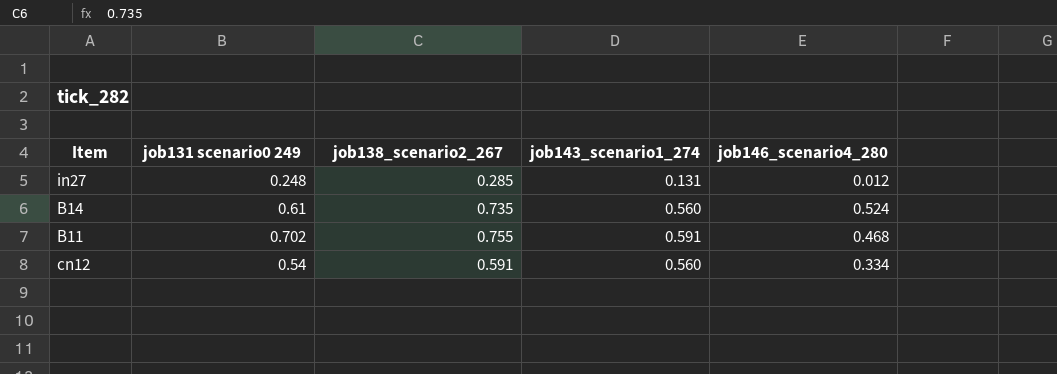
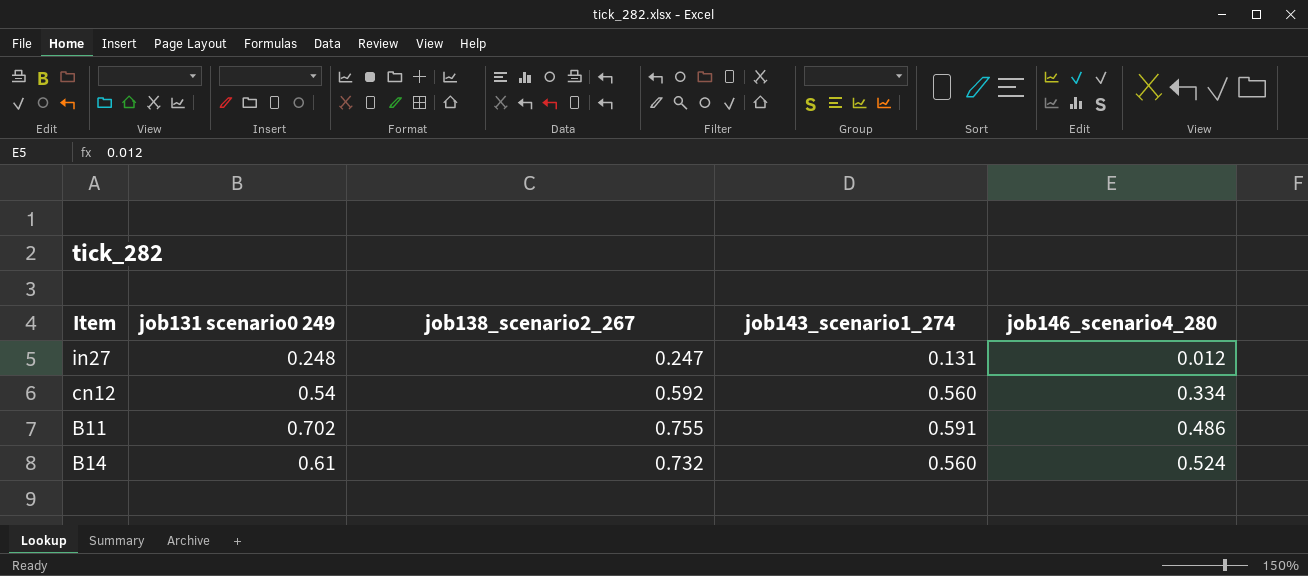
row order: none -> job146_scenario4_280 ascending
in27 | job138_scenario2_267: 0.285 -> 0.247
cn12 | job138_scenario2_267: 0.591 -> 0.592
B11 | job146_scenario4_280: 0.468 -> 0.486
B14 | job138_scenario2_267: 0.735 -> 0.732

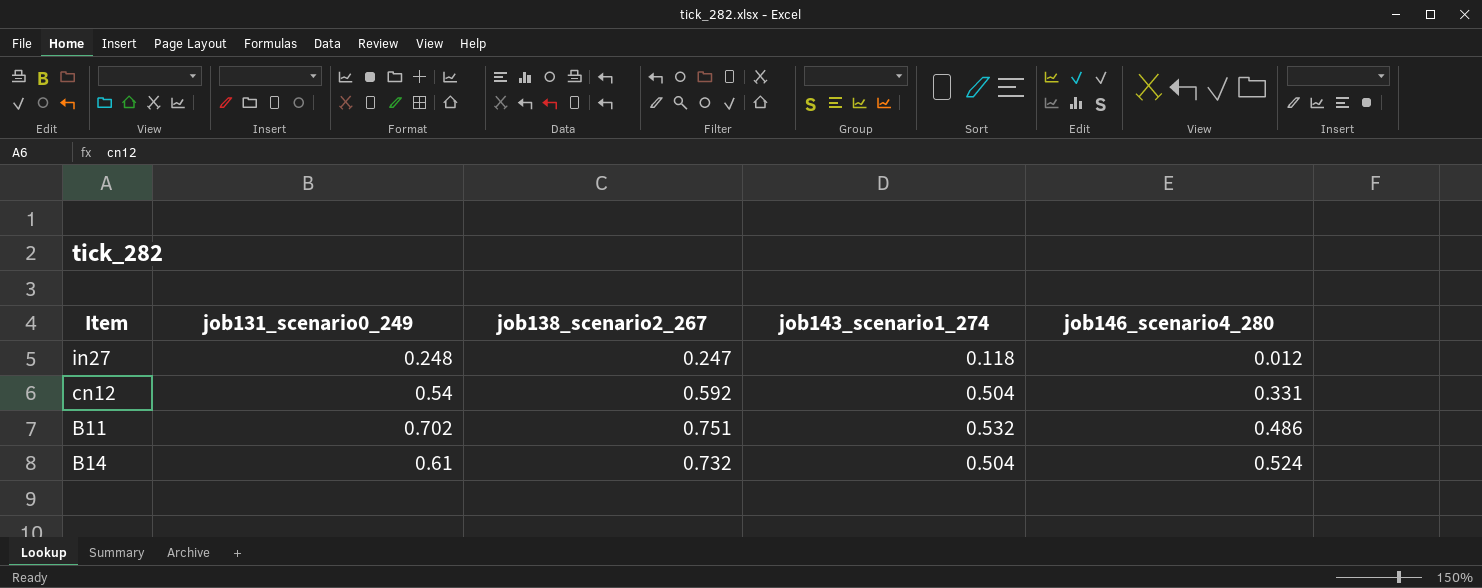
column name: job131 scenario0 249 -> job131_scenario0_249
in27 | job143_scenario1_274: 0.131 -> 0.118
cn12 | job143_scenario1_274: 0.560 -> 0.504
cn12 | job146_scenario4_280: 0.334 -> 0.331
B11 | job138_scenario2_267: 0.755 -> 0.751
B11 | job143_scenario1_274: 0.591 -> 0.532
B14 | job143_scenario1_274: 0.560 -> 0.504

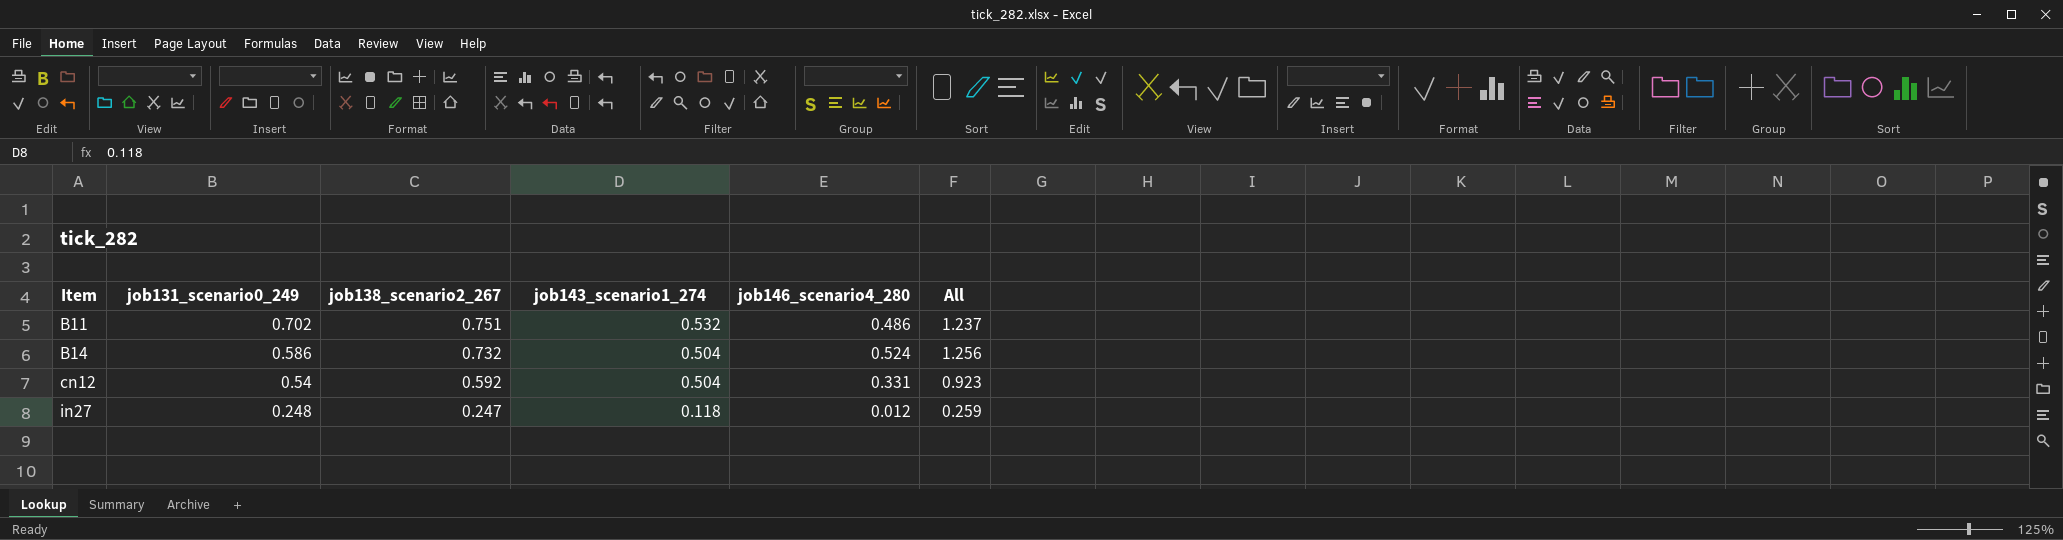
row order: job146_scenario4_280 ascending -> Item ascending
column All | formula: none -> [job138_scenario2_267] + [job146_scenario4_280]
B14 | job131_scenario0_249: 0.61 -> 0.586

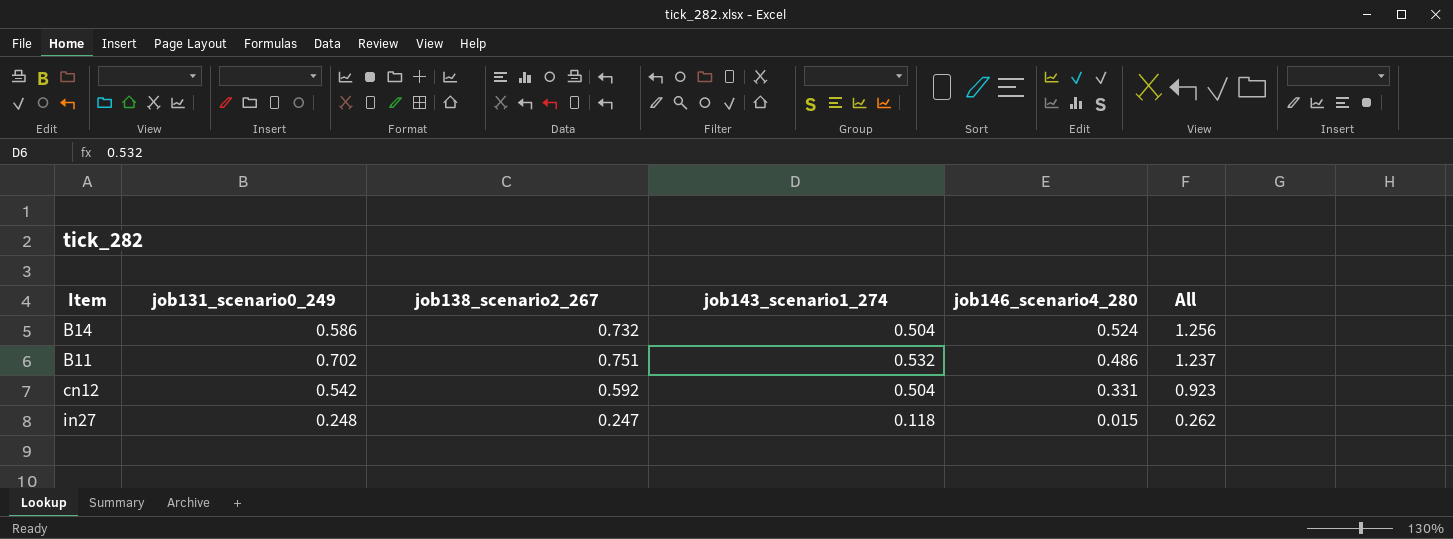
row order: Item ascending -> job146_scenario4_280 descending
cn12 | job131_scenario0_249: 0.54 -> 0.542
in27 | job146_scenario4_280: 0.012 -> 0.015
in27 | All: 0.259 -> 0.262

